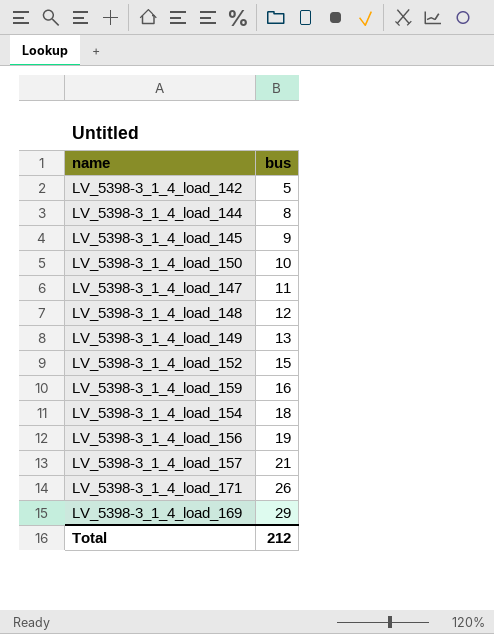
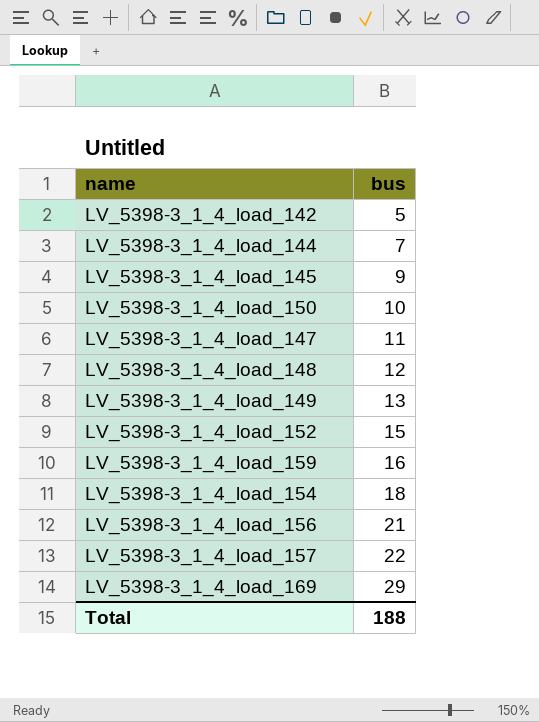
row LV_5398-3_1_4_load_171: 26 -> none
LV_5398-3_1_4_load_144 | bus: 8 -> 7
LV_5398-3_1_4_load_156 | bus: 19 -> 21
LV_5398-3_1_4_load_157 | bus: 21 -> 22
Total | bus: 212 -> 188

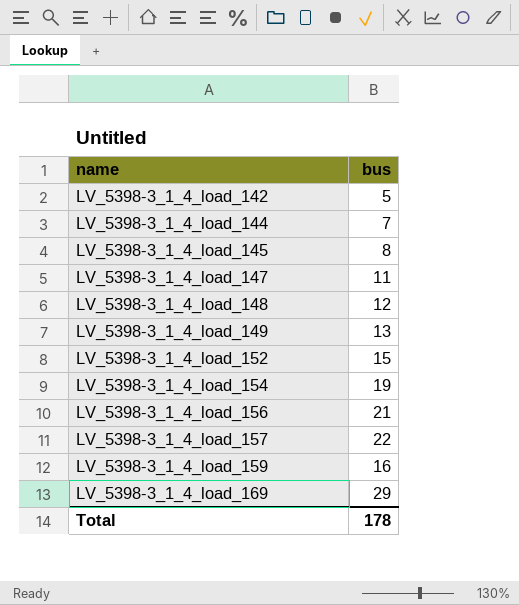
row order: bus ascending -> name ascending
row LV_5398-3_1_4_load_150: 10 -> none
LV_5398-3_1_4_load_145 | bus: 9 -> 8
LV_5398-3_1_4_load_154 | bus: 18 -> 19
Total | bus: 188 -> 178

